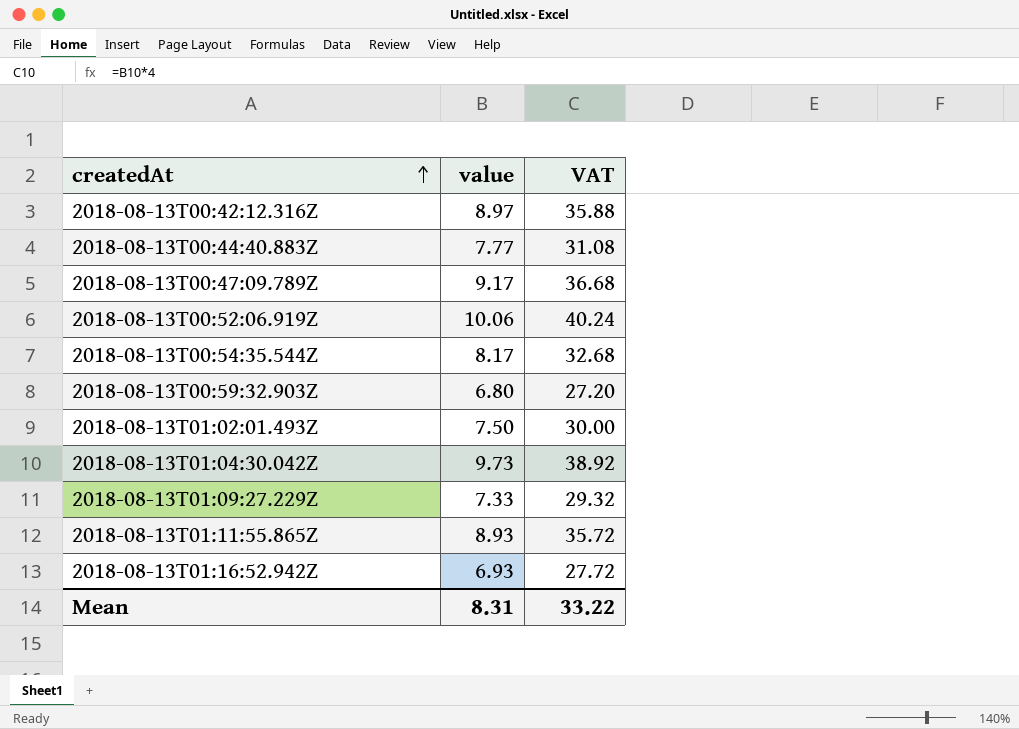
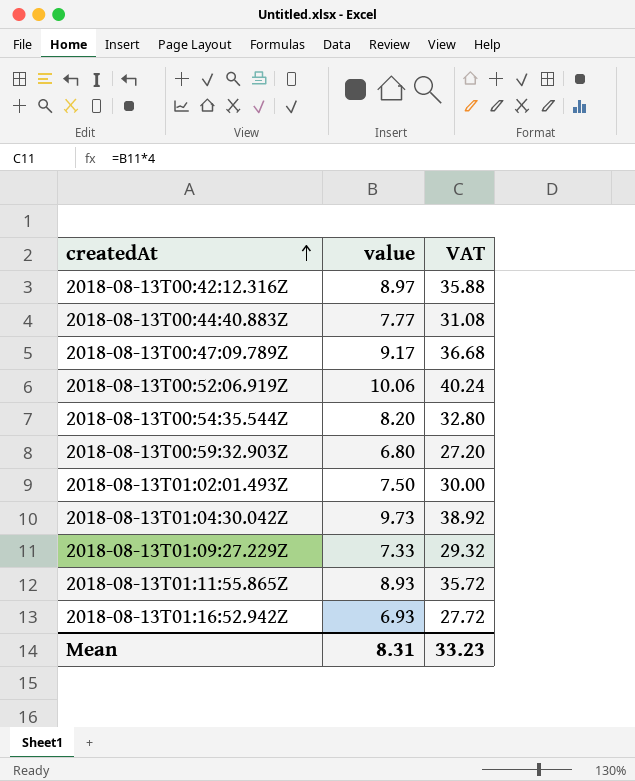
2018-08-13T00:54:35.544Z | value: 8.17 -> 8.20
2018-08-13T00:54:35.544Z | VAT: 32.68 -> 32.80
Mean | VAT: 33.22 -> 33.23

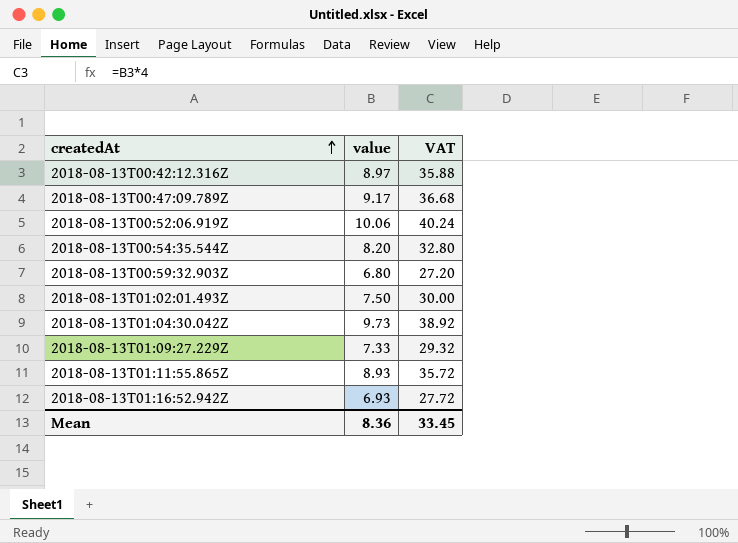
row 2018-08-13T00:44:40.883Z: 7.77 | 31.08 -> none
Mean | value: 8.31 -> 8.36
Mean | VAT: 33.23 -> 33.45

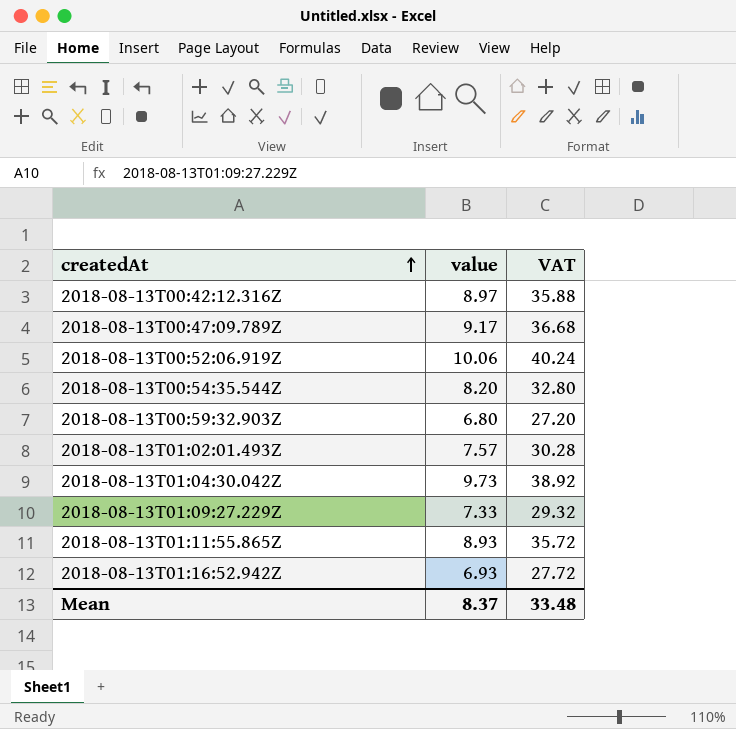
2018-08-13T01:02:01.493Z | value: 7.50 -> 7.57
2018-08-13T01:02:01.493Z | VAT: 30.00 -> 30.28
Mean | value: 8.36 -> 8.37
Mean | VAT: 33.45 -> 33.48

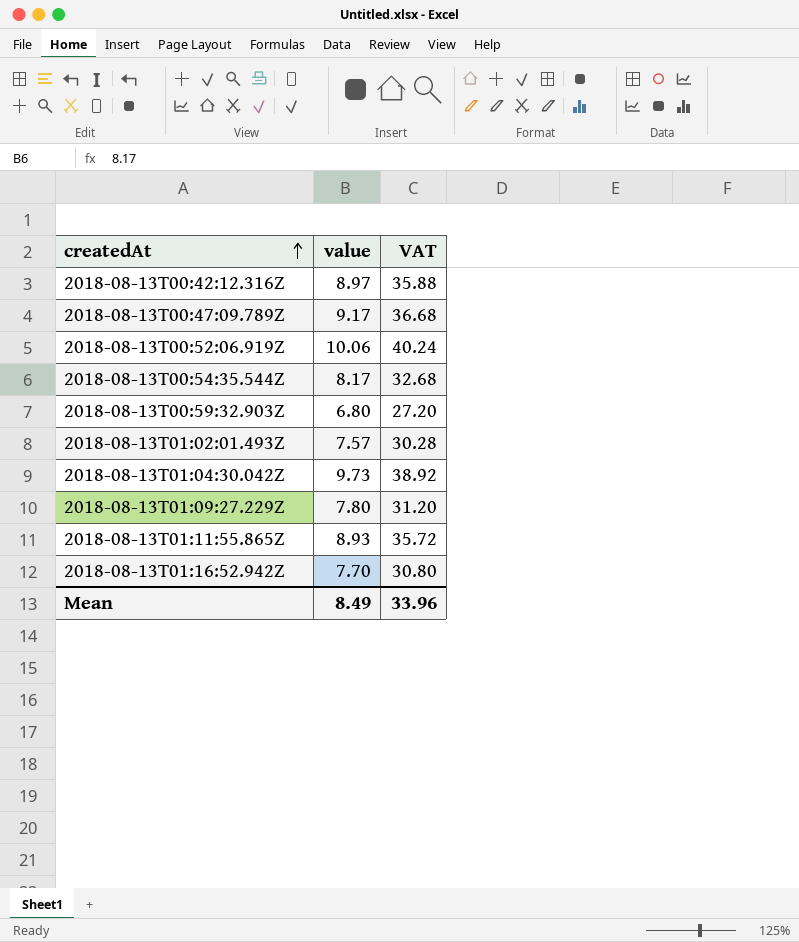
2018-08-13T00:54:35.544Z | value: 8.20 -> 8.17
2018-08-13T00:54:35.544Z | VAT: 32.80 -> 32.68
2018-08-13T01:09:27.229Z | value: 7.33 -> 7.80
2018-08-13T01:09:27.229Z | VAT: 29.32 -> 31.20
2018-08-13T01:16:52.942Z | value: 6.93 -> 7.70
2018-08-13T01:16:52.942Z | VAT: 27.72 -> 30.80
Mean | value: 8.37 -> 8.49
Mean | VAT: 33.48 -> 33.96

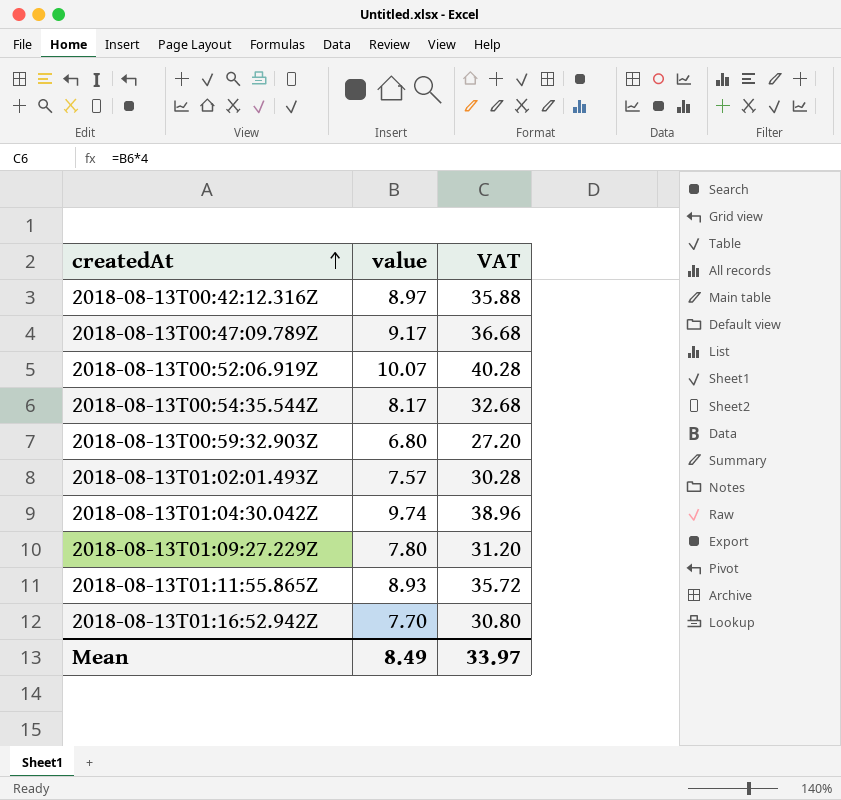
2018-08-13T00:52:06.919Z | value: 10.06 -> 10.07
2018-08-13T00:52:06.919Z | VAT: 40.24 -> 40.28
2018-08-13T01:04:30.042Z | value: 9.73 -> 9.74
2018-08-13T01:04:30.042Z | VAT: 38.92 -> 38.96
Mean | VAT: 33.96 -> 33.97

